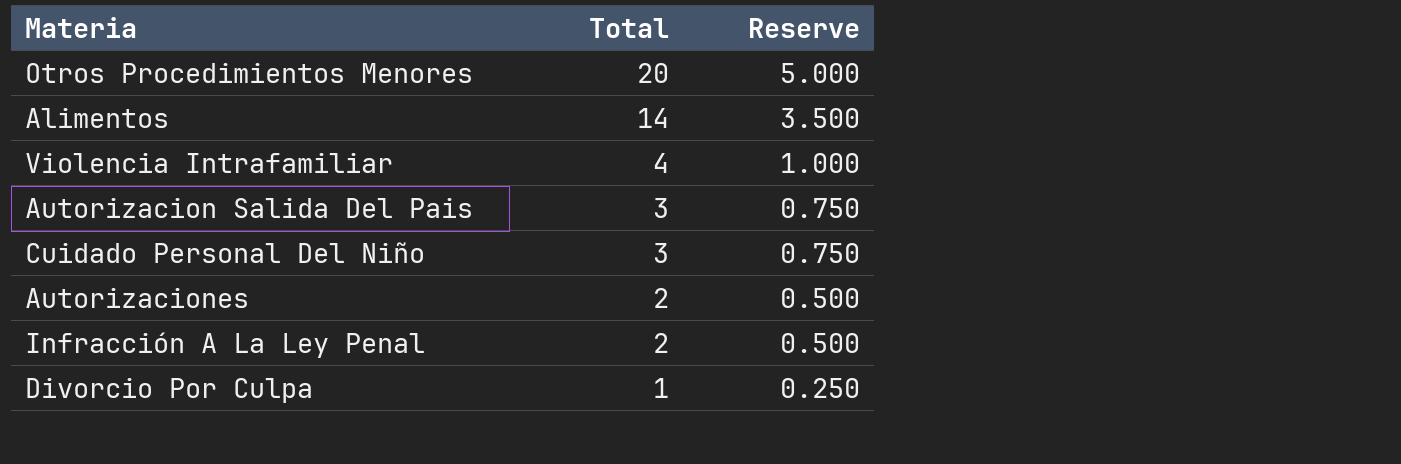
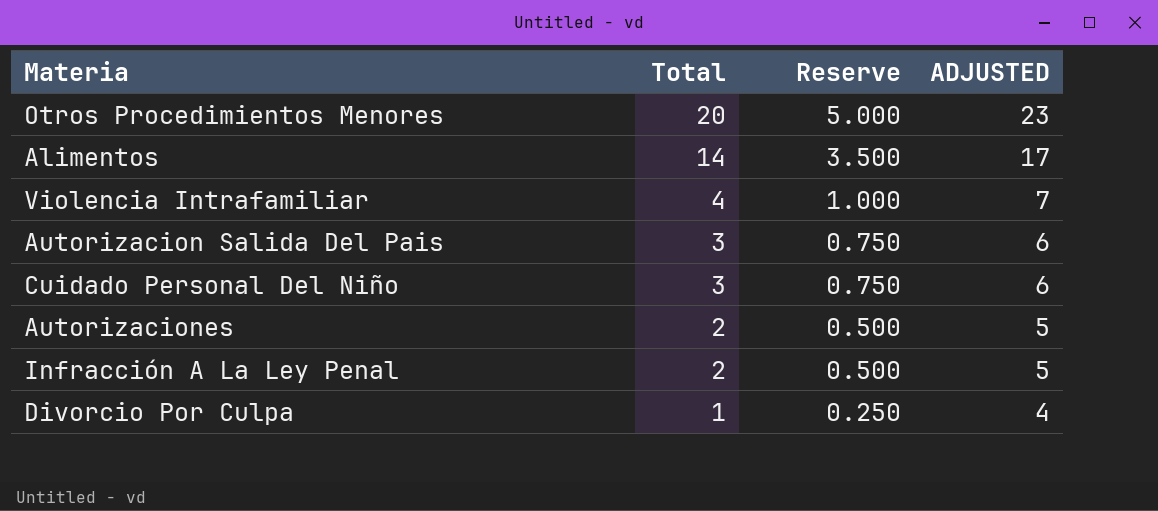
column ADJUSTED | formula: none -> [Total] + 3

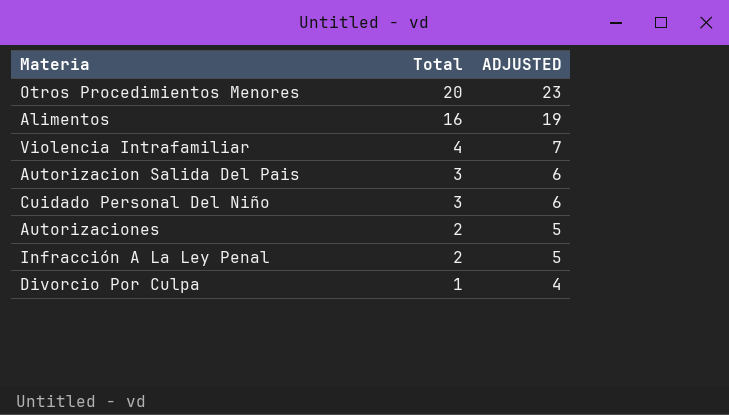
column Reserve | formula: [Total] * 0.25 -> none
Alimentos | Total: 14 -> 16
Alimentos | ADJUSTED: 17 -> 19

